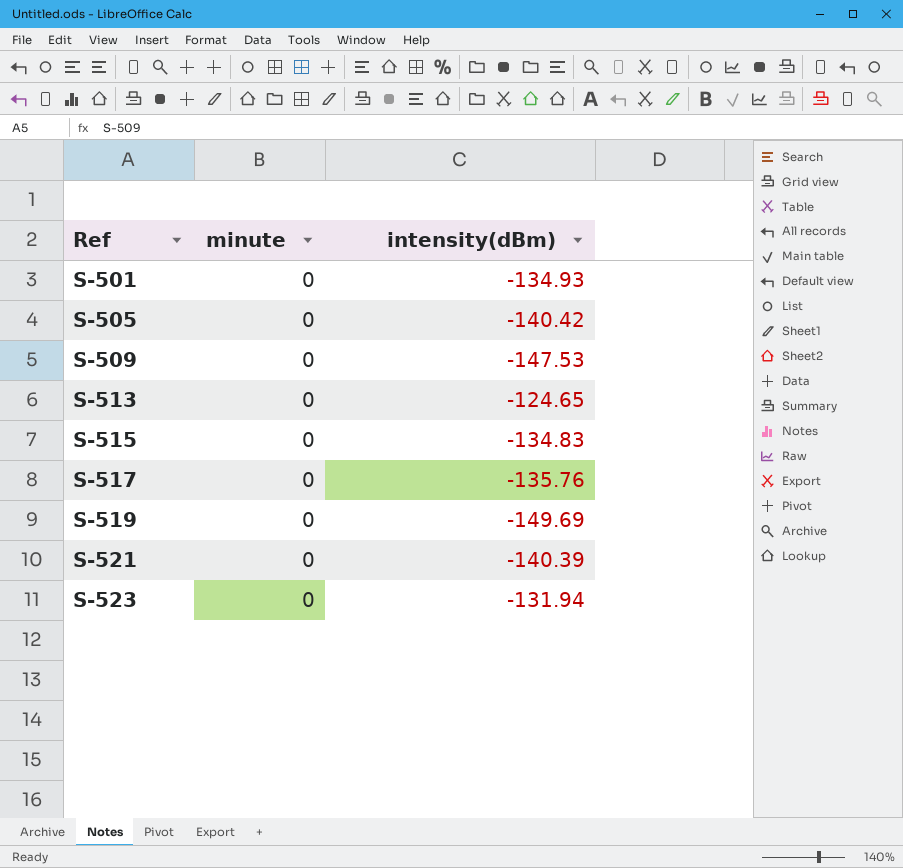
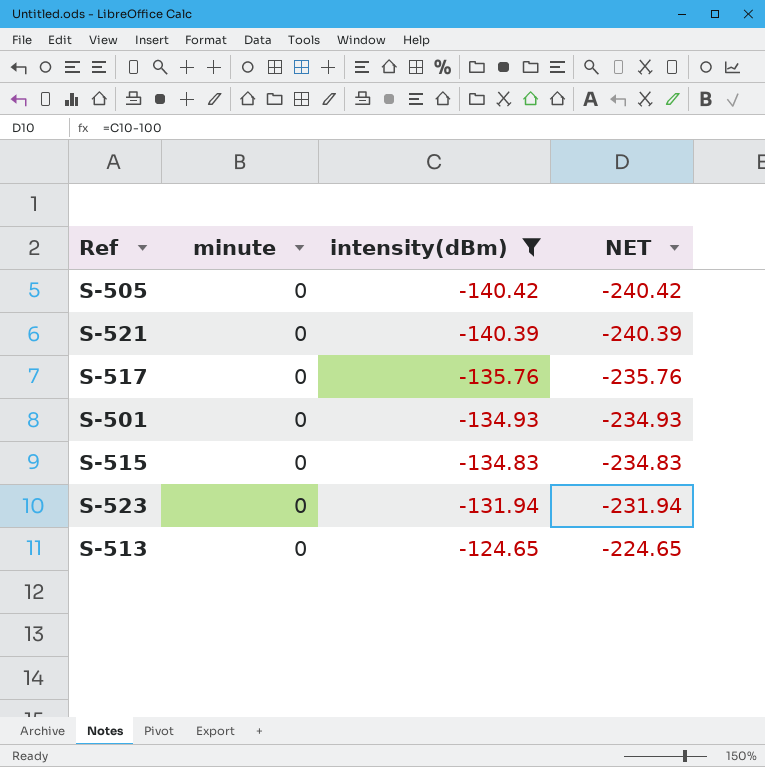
filter: none -> intensity(dBm) >= -140.42
row order: Ref ascending -> intensity(dBm) ascending
column NET | formula: none -> [intensity(dBm)] - 100

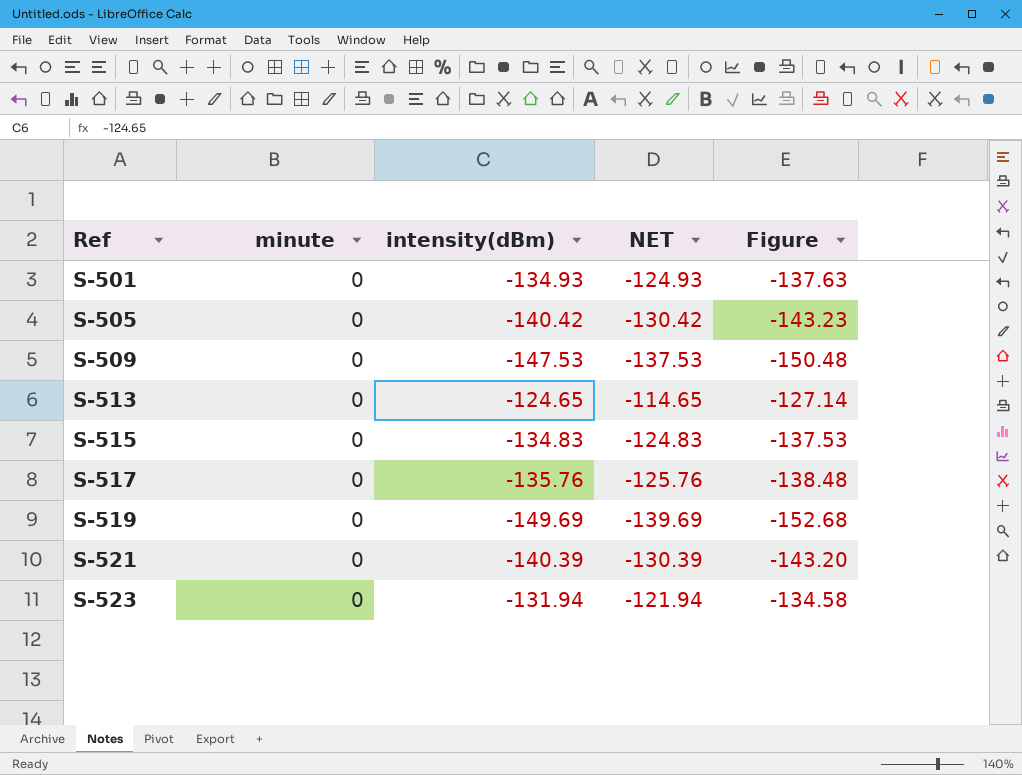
filter: intensity(dBm) >= -140.42 -> none
row order: intensity(dBm) ascending -> Ref ascending
column NET | formula: [intensity(dBm)] - 100 -> [intensity(dBm)] + 10
column Figure | formula: none -> [intensity(dBm)] * 1.02

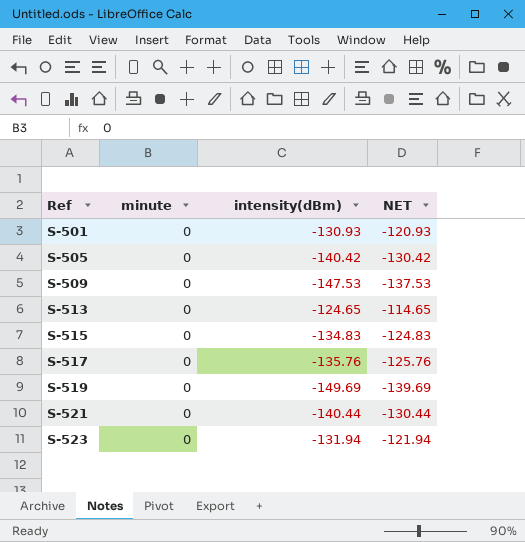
column Figure | formula: [intensity(dBm)] * 1.02 -> none
S-501 | intensity(dBm): -134.93 -> -130.93
S-501 | NET: -124.93 -> -120.93
S-521 | intensity(dBm): -140.39 -> -140.44
S-521 | NET: -130.39 -> -130.44

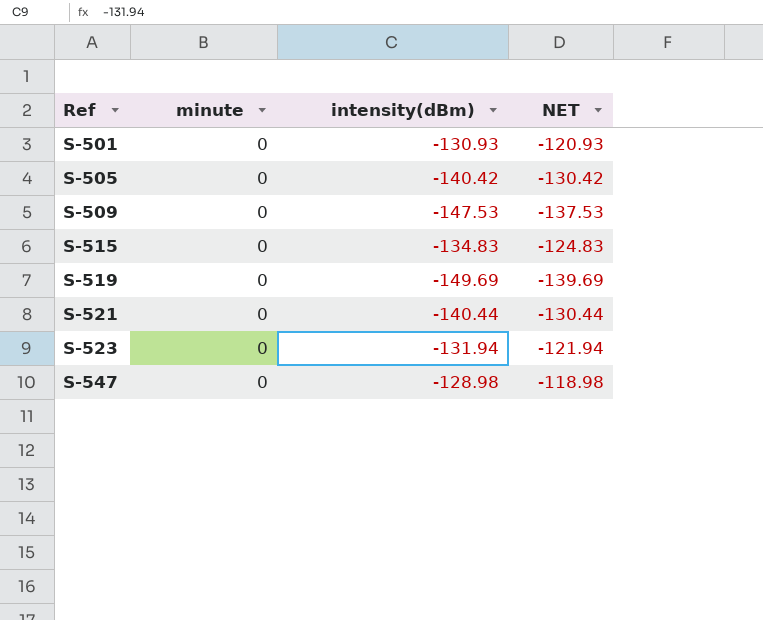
row S-513: 0 | -124.65 | -114.65 -> none
row S-517: 0 | -135.76 | -125.76 -> none
row S-547: none -> 0 | -128.98 | -118.98

